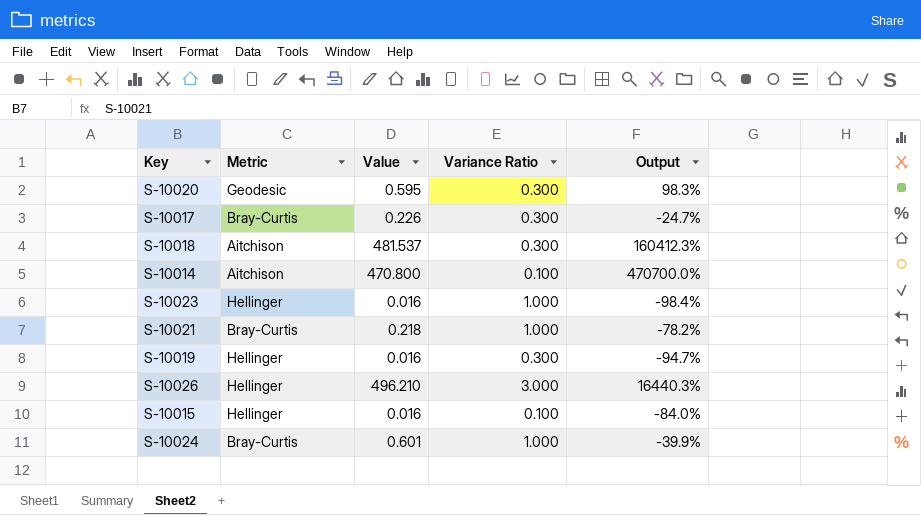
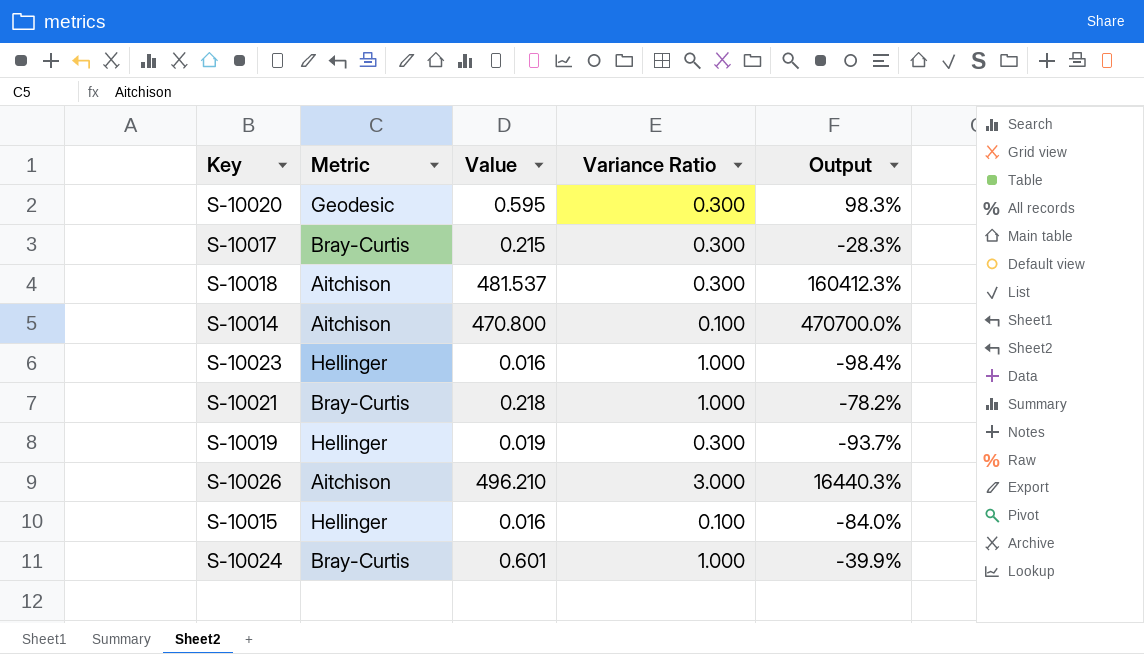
S-10017 | Value: 0.226 -> 0.215
S-10017 | Output: -24.7% -> -28.3%
S-10019 | Value: 0.016 -> 0.019
S-10019 | Output: -94.7% -> -93.7%
S-10026 | Metric: Hellinger -> Aitchison

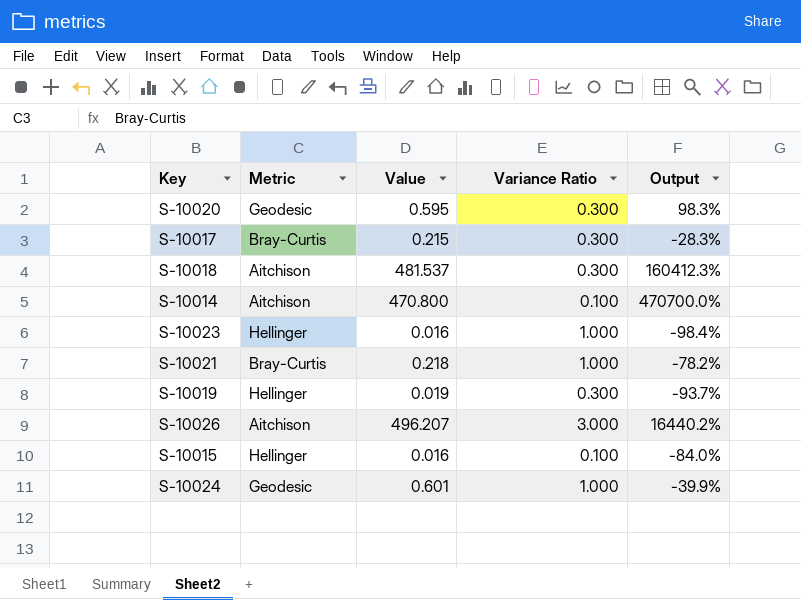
S-10026 | Value: 496.210 -> 496.207
S-10026 | Output: 16440.3% -> 16440.2%
S-10024 | Metric: Bray-Curtis -> Geodesic

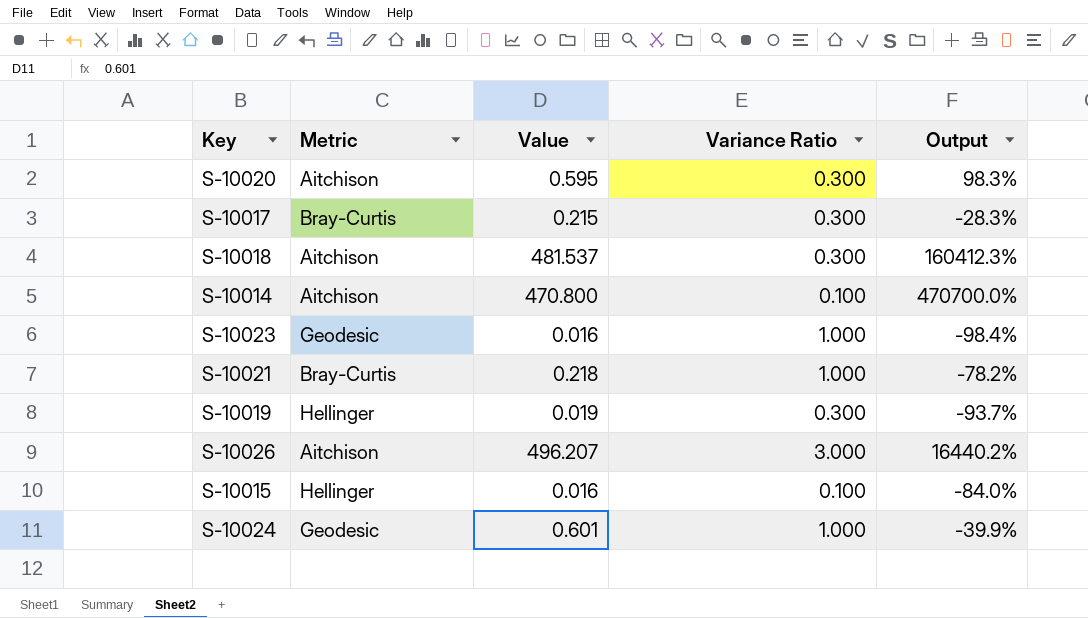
S-10020 | Metric: Geodesic -> Aitchison
S-10023 | Metric: Hellinger -> Geodesic

